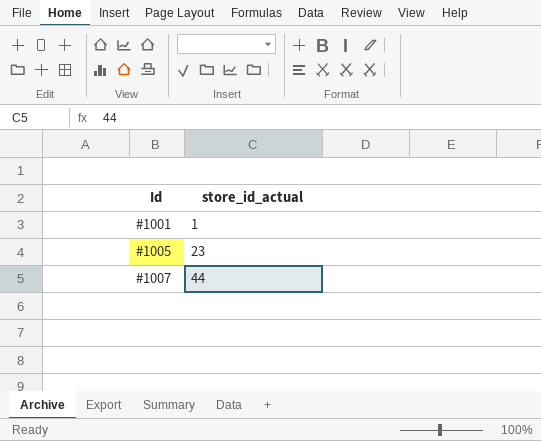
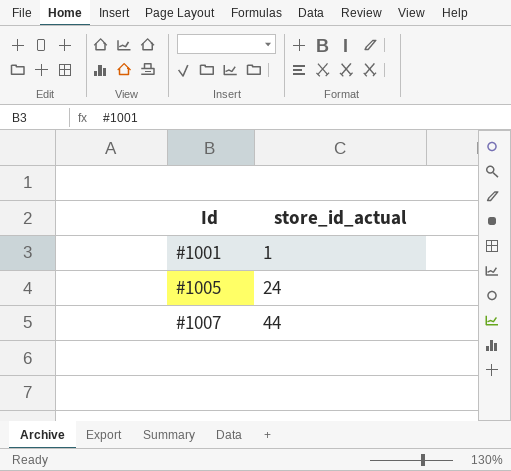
#1005 | store_id_actual: 23 -> 24

